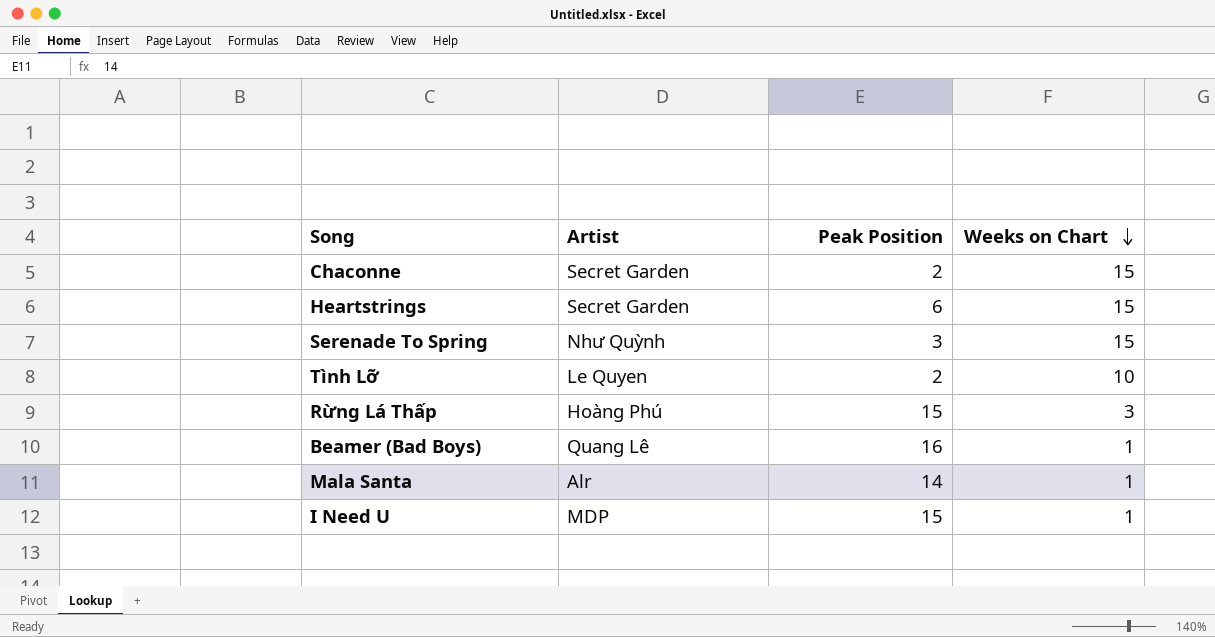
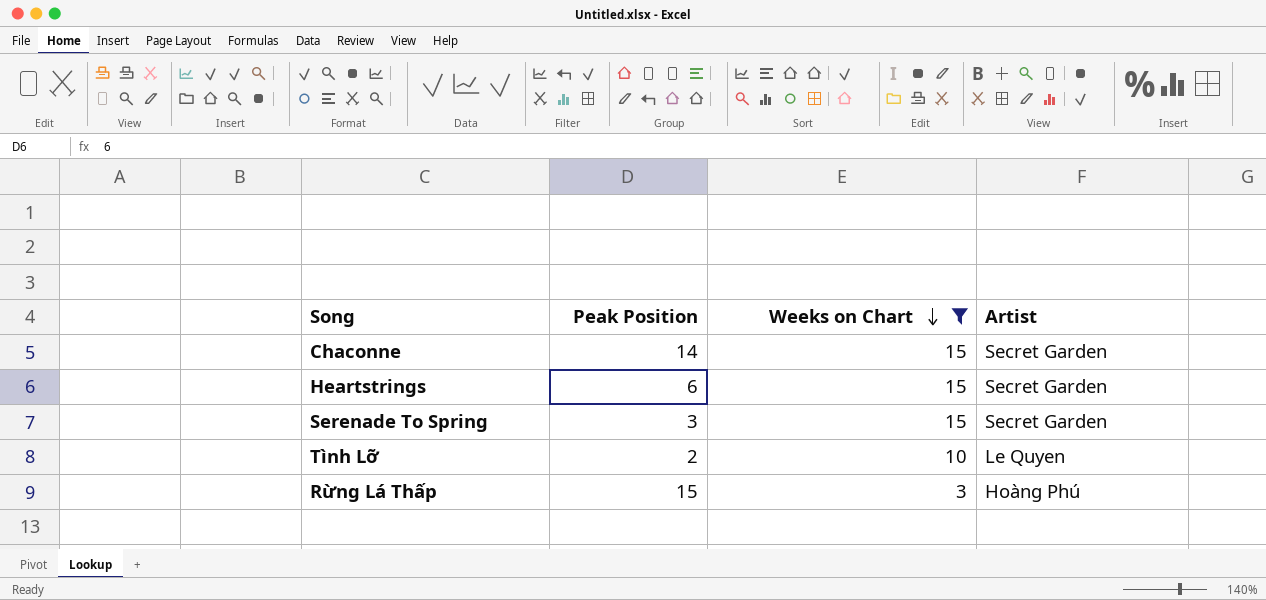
filter: none -> Weeks on Chart != 1
column Artist | position: 2 -> 4
Chaconne | Peak Position: 2 -> 14
Serenade To Spring | Artist: Như Quỳnh -> Secret Garden

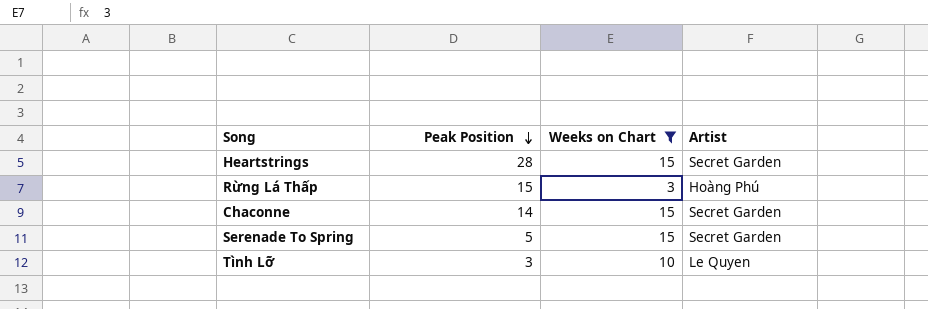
row order: Weeks on Chart descending -> Peak Position descending
Heartstrings | Peak Position: 6 -> 28
Serenade To Spring | Peak Position: 3 -> 5
Tình Lỡ | Peak Position: 2 -> 3

